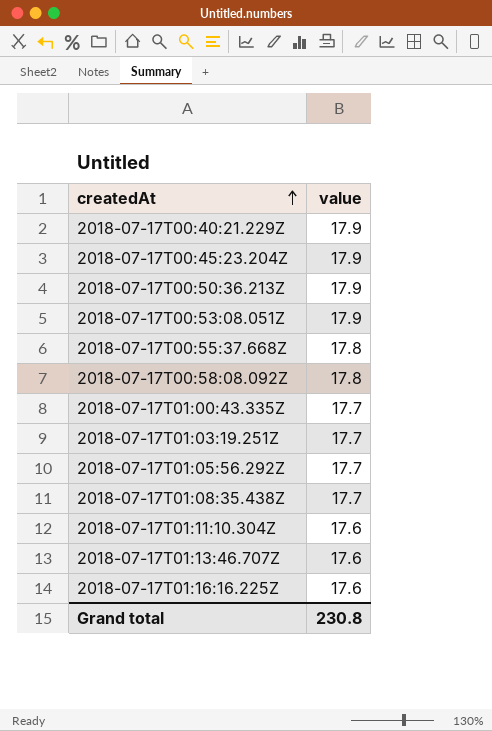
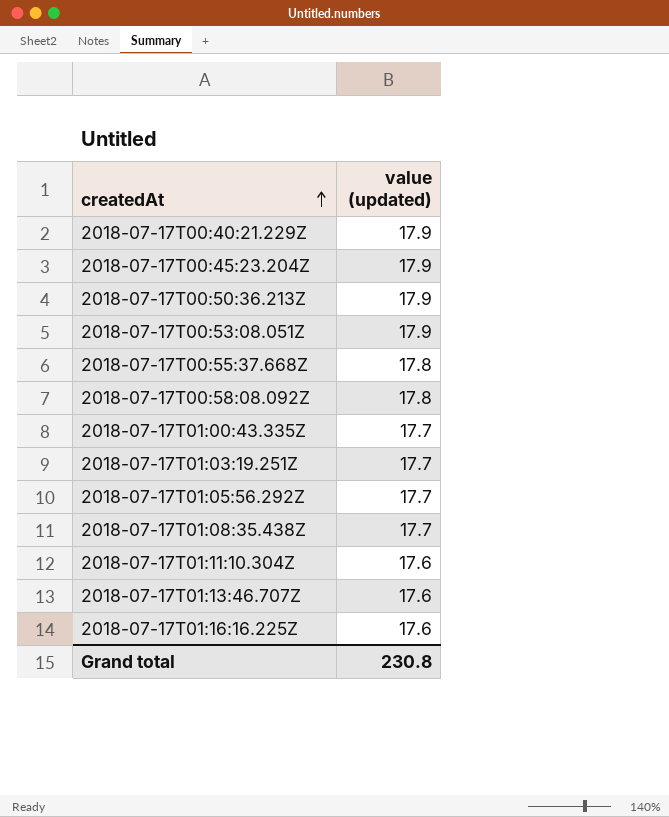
column name: value -> value (updated)

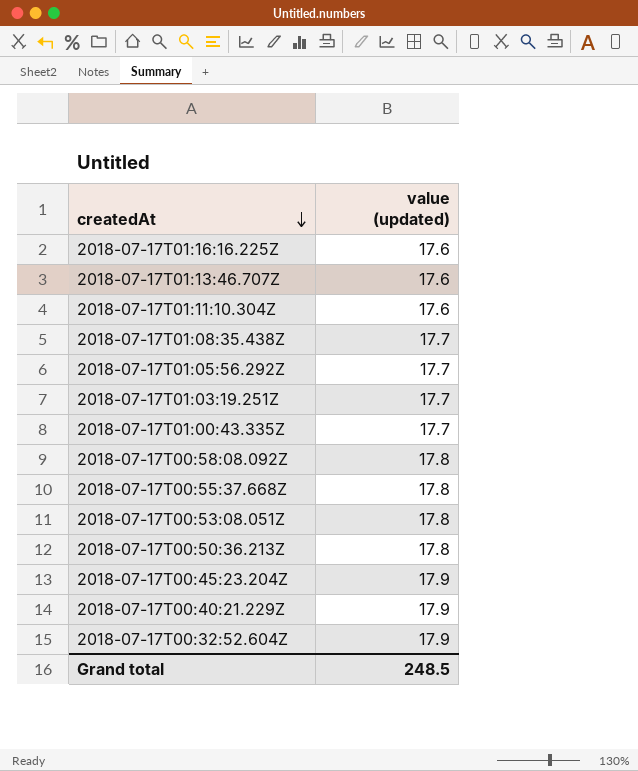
row order: createdAt ascending -> createdAt descending
2018-07-17T00:53:08.051Z | value (updated): 17.9 -> 17.8
2018-07-17T00:50:36.213Z | value (updated): 17.9 -> 17.8
row 2018-07-17T00:32:52.604Z: none -> 17.9
Grand total | value (updated): 230.8 -> 248.5

